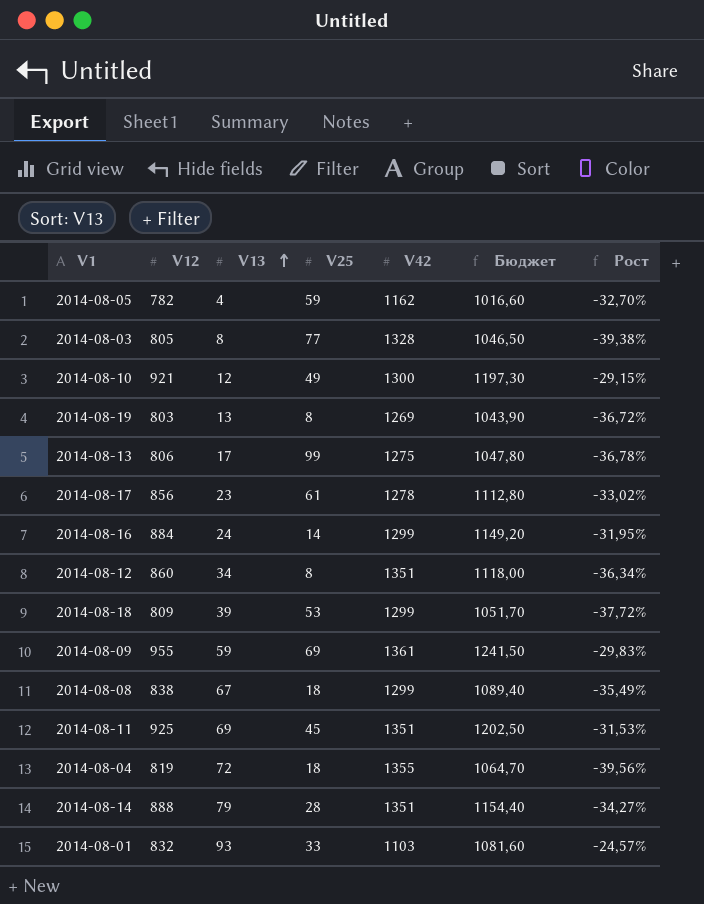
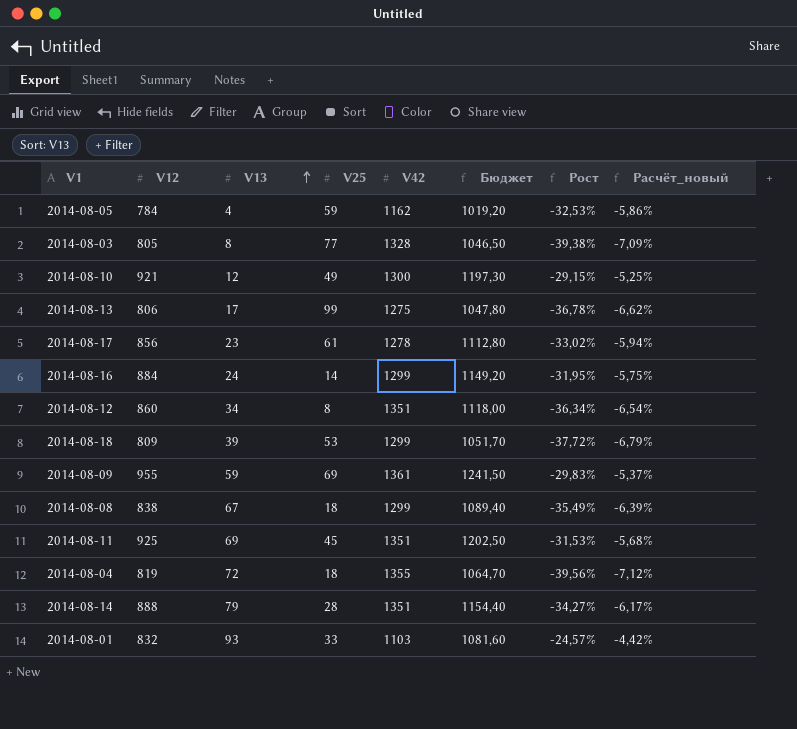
column Расчёт_новый | formula: none -> [Рост] * 0,18
row 2014-08-19: 803 | 13 | 8 | 1269 | 1043,90 | -36,72% -> none
2014-08-05 | V12: 782 -> 784
2014-08-05 | Бюджет: 1016,60 -> 1019,20
2014-08-05 | Рост: -32,70% -> -32,53%

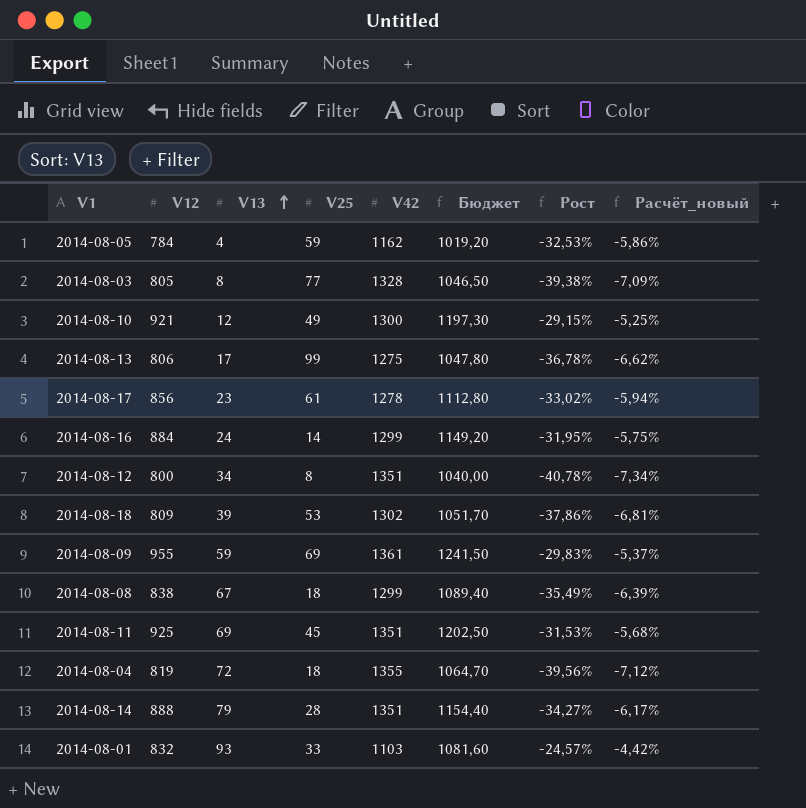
2014-08-12 | V12: 860 -> 800
2014-08-12 | Бюджет: 1118,00 -> 1040,00
2014-08-12 | Рост: -36,34% -> -40,78%
2014-08-12 | Расчёт_новый: -6,54% -> -7,34%
2014-08-18 | V42: 1299 -> 1302
2014-08-18 | Рост: -37,72% -> -37,86%
2014-08-18 | Расчёт_новый: -6,79% -> -6,81%

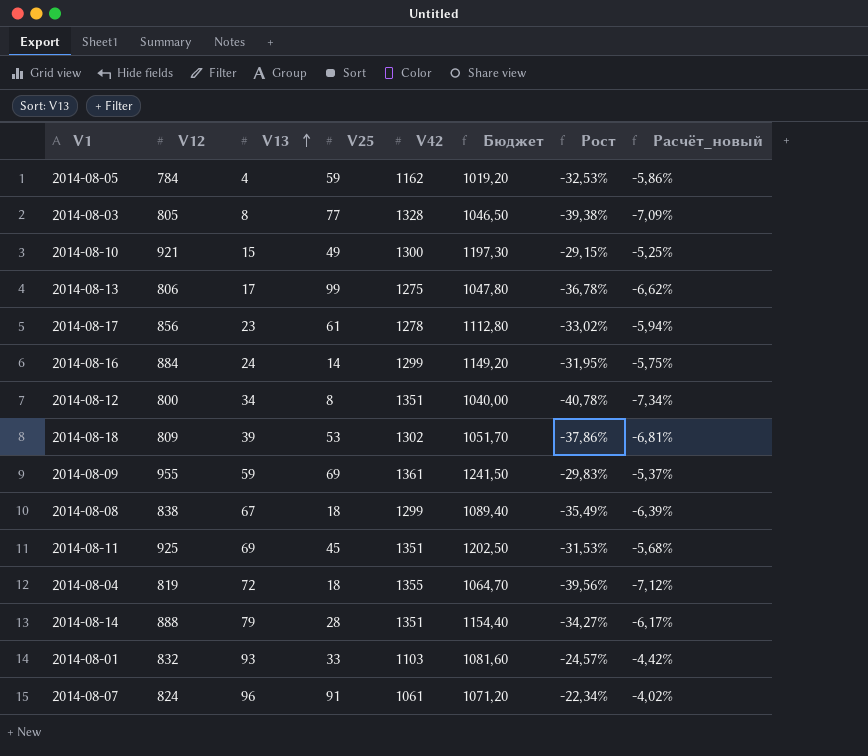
2014-08-10 | V13: 12 -> 15
row 2014-08-07: none -> 824 | 96 | 91 | 1061 | 1071,20 | -22,34% | -4,02%

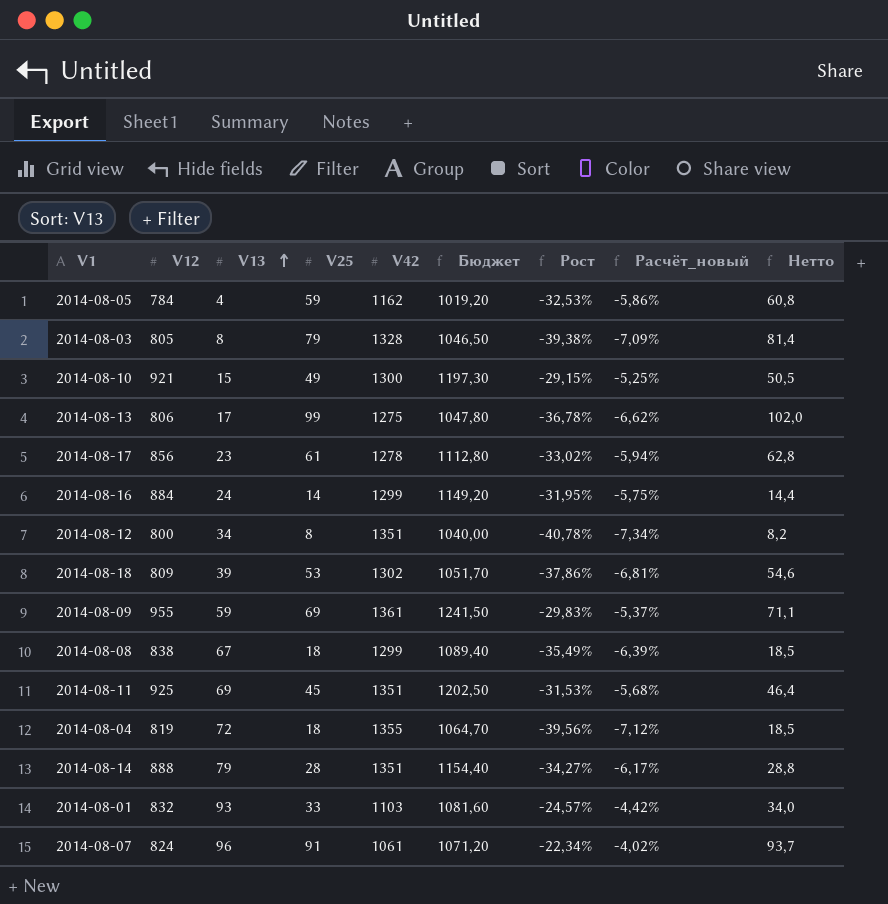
column Нетто | formula: none -> [V25] * 1,03
2014-08-03 | V25: 77 -> 79

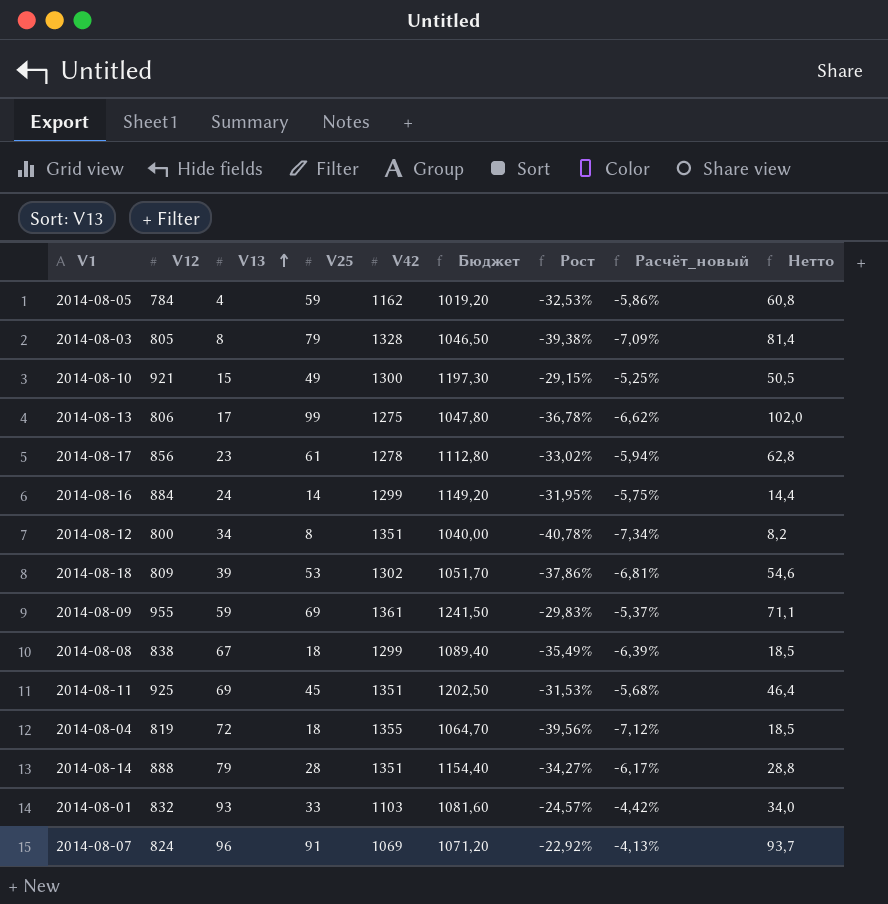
2014-08-07 | V42: 1061 -> 1069
2014-08-07 | Рост: -22,34% -> -22,92%
2014-08-07 | Расчёт_новый: -4,02% -> -4,13%

